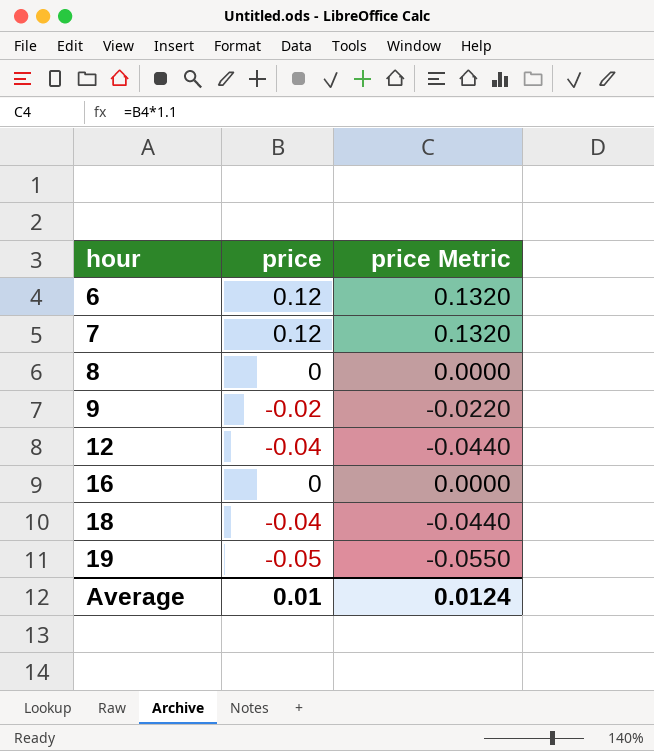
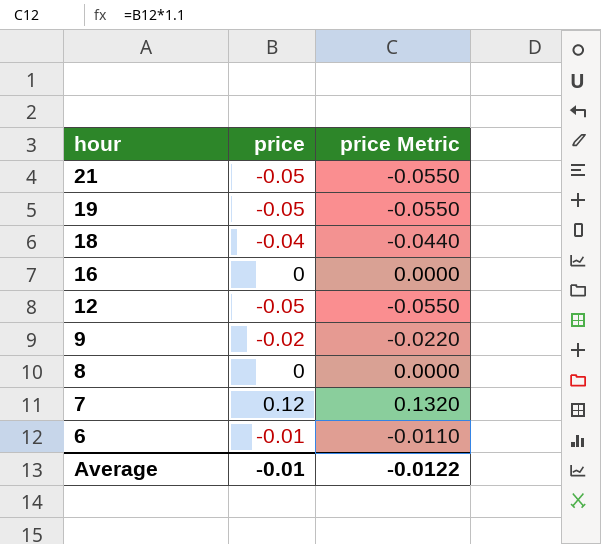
row order: hour ascending -> hour descending
row 21: none -> -0.05 | -0.0550
12 | price: -0.04 -> -0.05
12 | price Metric: -0.0440 -> -0.0550
6 | price: 0.12 -> -0.01
6 | price Metric: 0.1320 -> -0.0110
Average | price: 0.01 -> -0.01
Average | price Metric: 0.0124 -> -0.0122

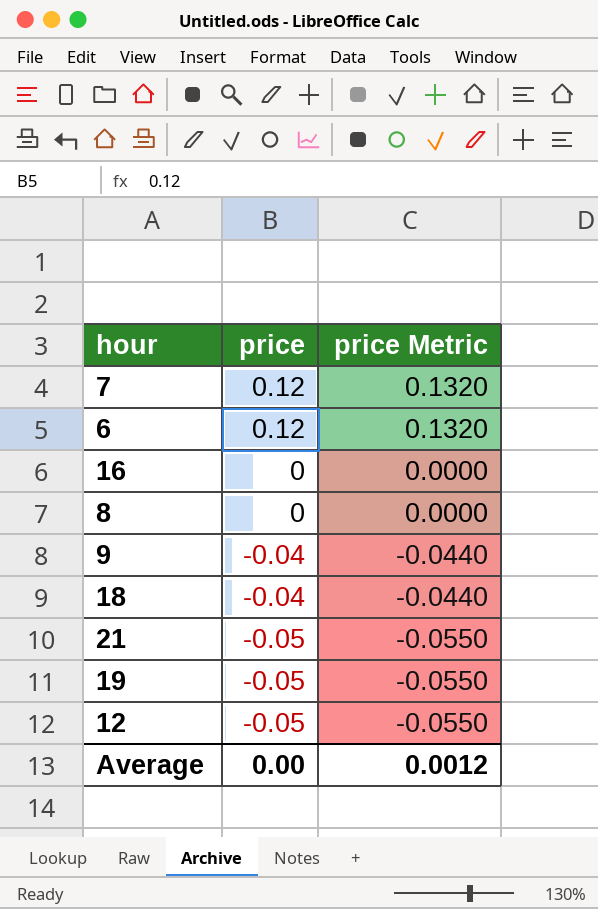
row order: hour descending -> price descending
6 | price: -0.01 -> 0.12
6 | price Metric: -0.0110 -> 0.1320
9 | price: -0.02 -> -0.04
9 | price Metric: -0.0220 -> -0.0440
Average | price: -0.01 -> 0.00
Average | price Metric: -0.0122 -> 0.0012

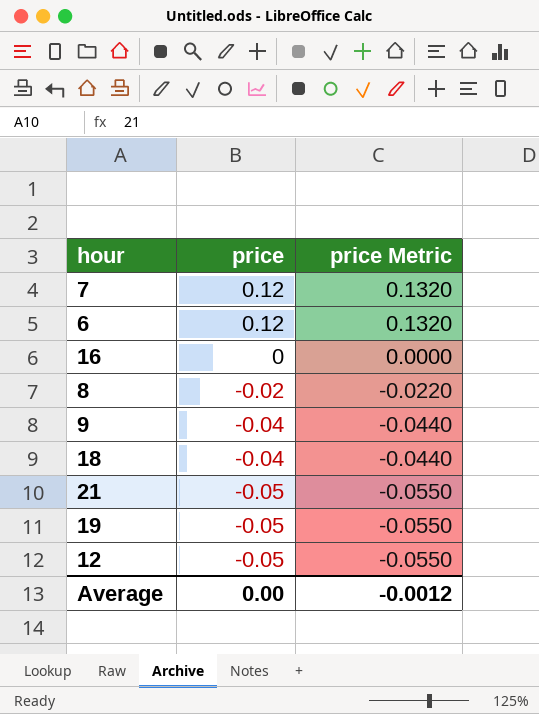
8 | price: 0 -> -0.02
8 | price Metric: 0.0000 -> -0.0220
Average | price Metric: 0.0012 -> -0.0012

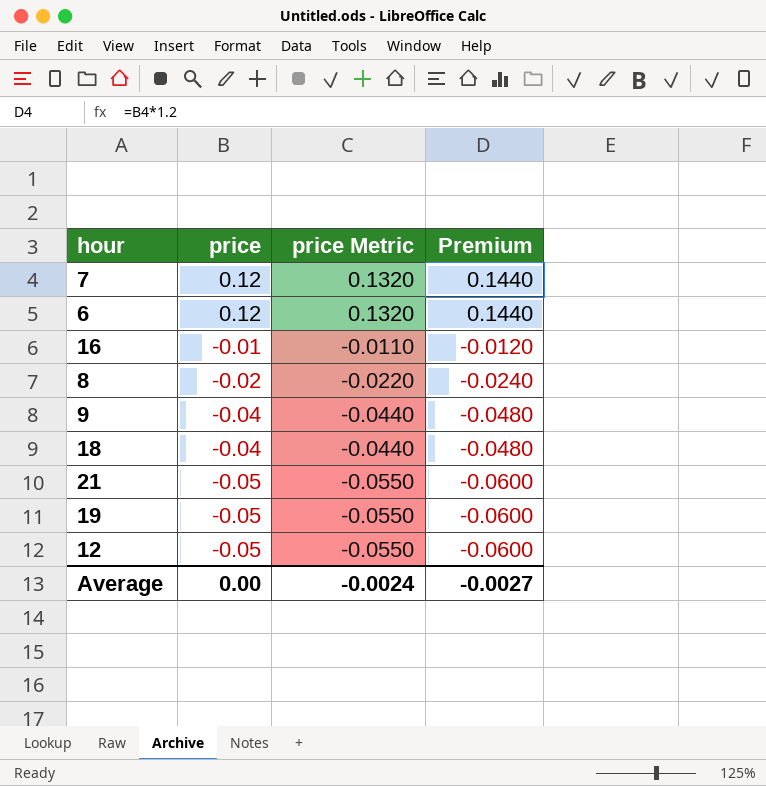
column Premium | formula: none -> [price] * 1.2
16 | price: 0 -> -0.01
16 | price Metric: 0.0000 -> -0.0110
Average | price Metric: -0.0012 -> -0.0024

